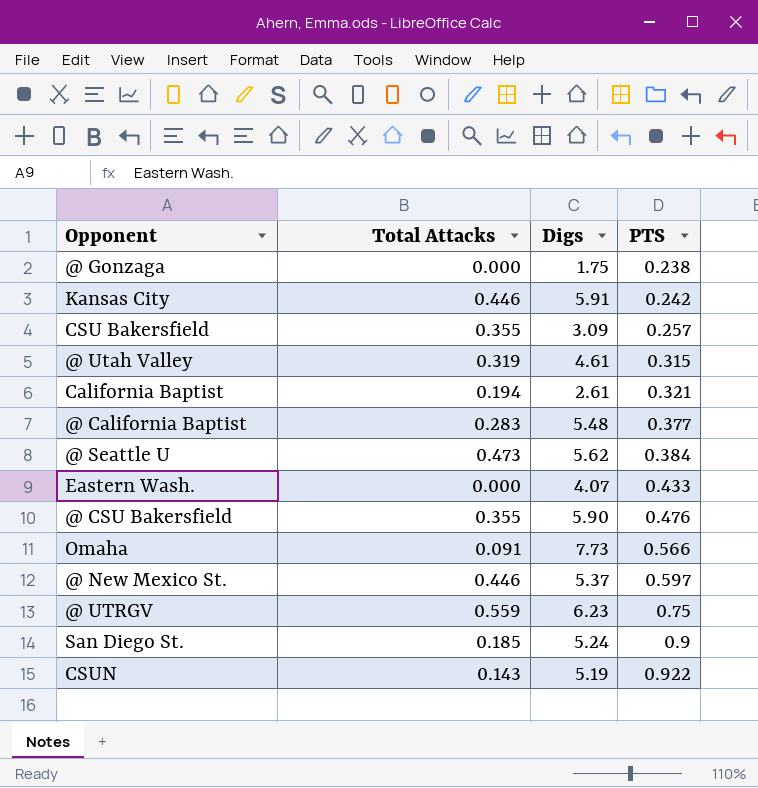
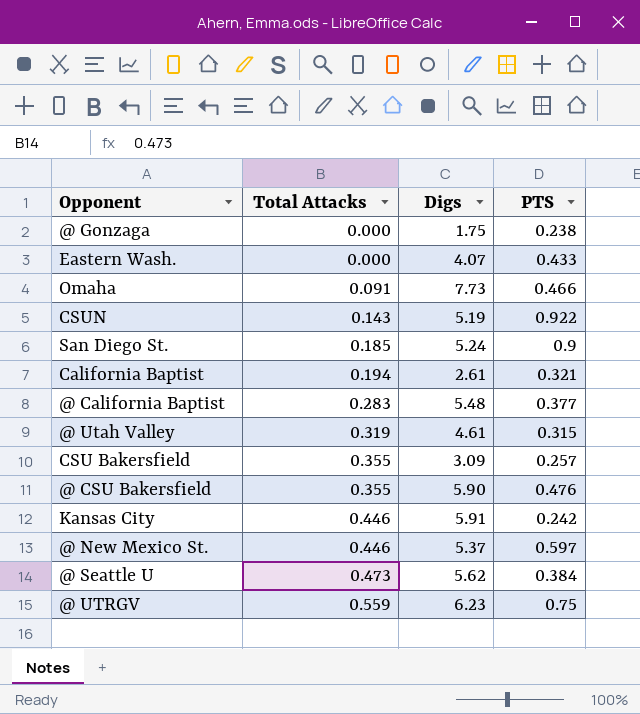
row order: PTS ascending -> Total Attacks ascending
Omaha | PTS: 0.566 -> 0.466

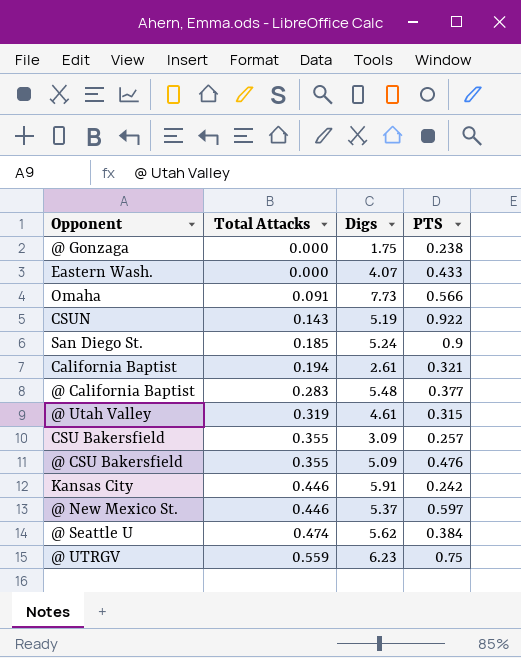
Omaha | PTS: 0.466 -> 0.566
@ CSU Bakersfield | Digs: 5.90 -> 5.09
@ Seattle U | Total Attacks: 0.473 -> 0.474

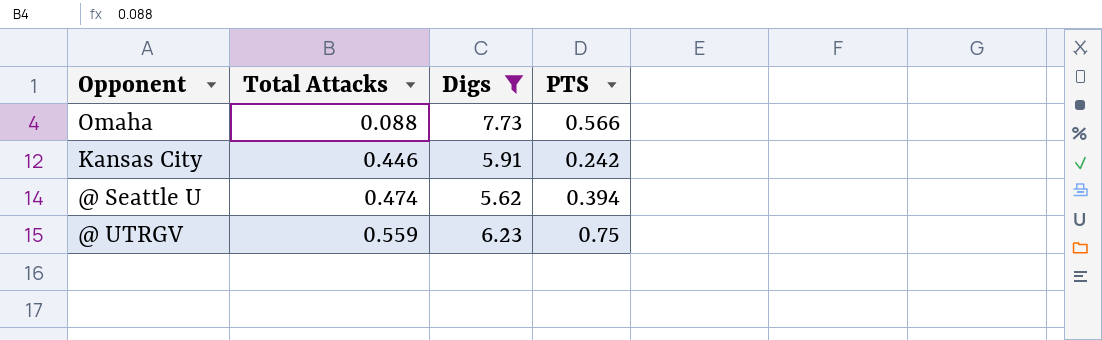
filter: none -> Digs >= 5.62
Omaha | Total Attacks: 0.091 -> 0.088
@ Seattle U | PTS: 0.384 -> 0.394

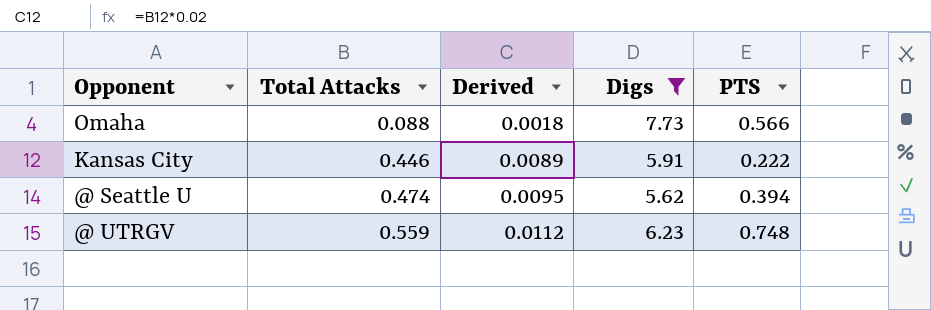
column Derived | formula: none -> [Total Attacks] * 0.02
Kansas City | PTS: 0.242 -> 0.222
@ UTRGV | PTS: 0.75 -> 0.748

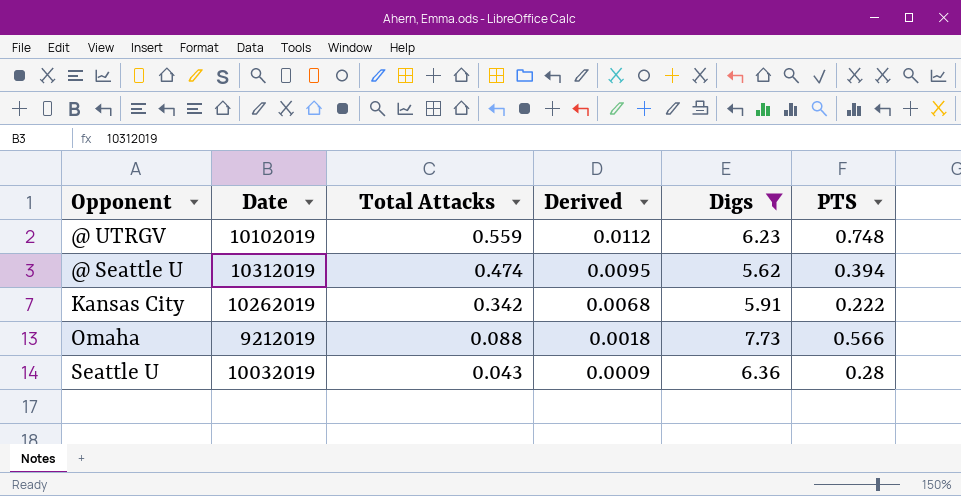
row order: Total Attacks ascending -> Total Attacks descending
column Date | position: none -> 2
Kansas City | Total Attacks: 0.446 -> 0.342
Kansas City | Derived: 0.0089 -> 0.0068
row Seattle U: none -> 10032019 | 0.043 | 0.0009 | 6.36 | 0.28

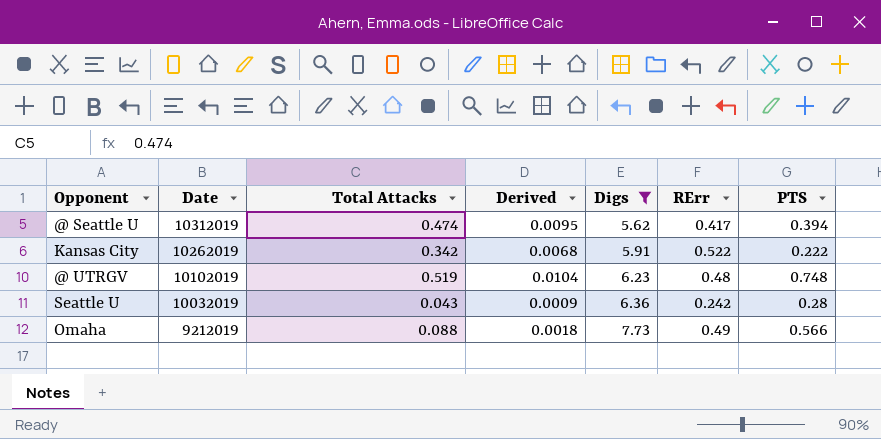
row order: Total Attacks descending -> Date descending
column RErr | position: none -> 6
@ UTRGV | Total Attacks: 0.559 -> 0.519
@ UTRGV | Derived: 0.0112 -> 0.0104

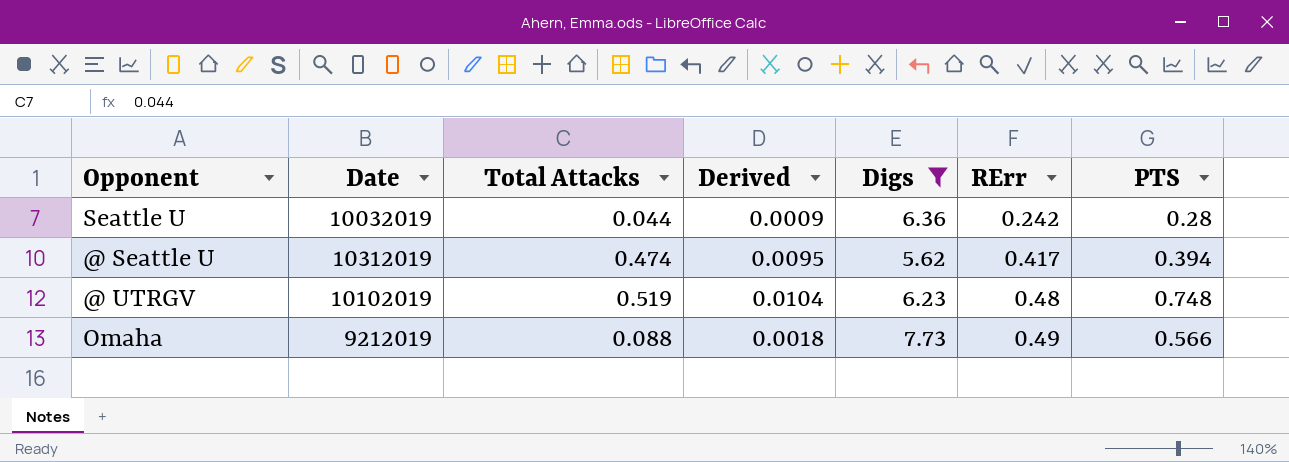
row order: Date descending -> RErr ascending
row Kansas City: 10262019 | 0.342 | 0.0068 | 5.91 | 0.522 | 0.222 -> none
Seattle U | Total Attacks: 0.043 -> 0.044

